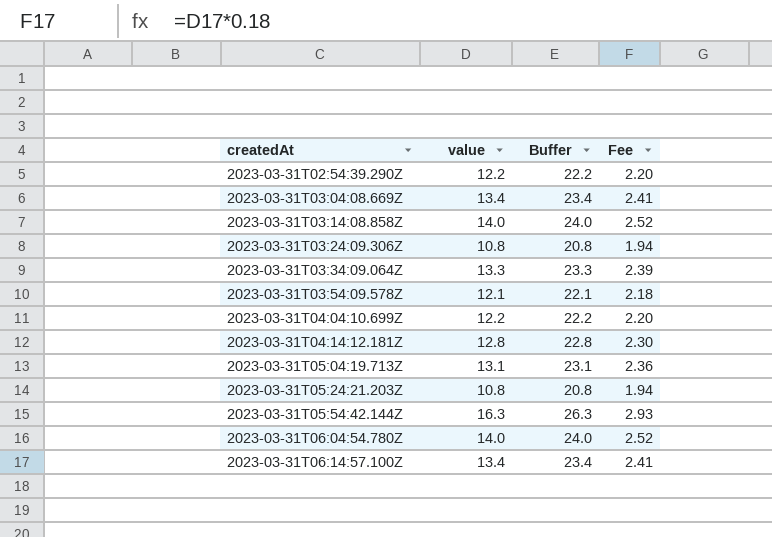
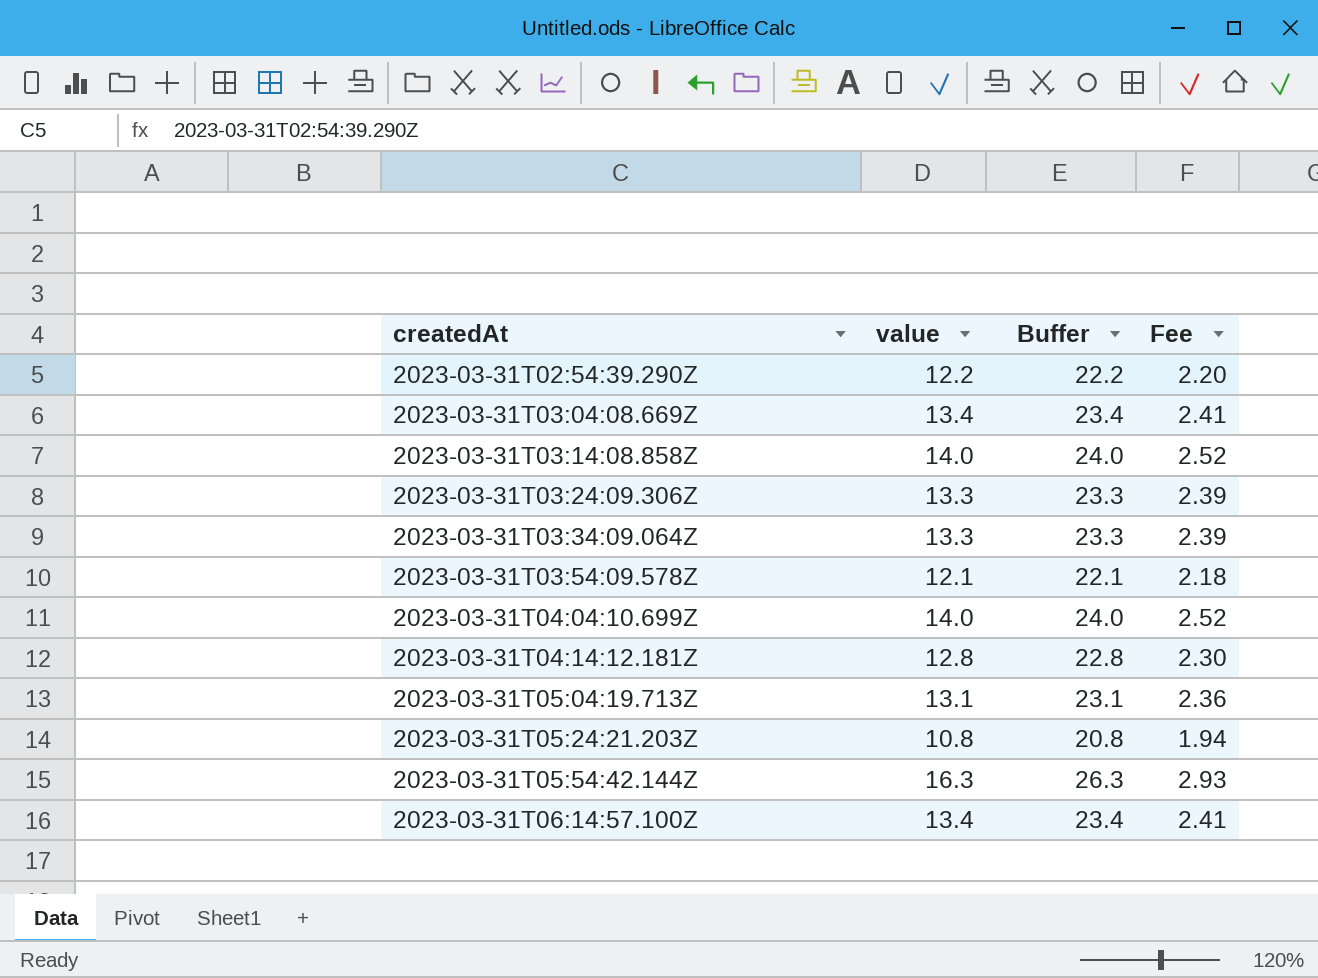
row 2023-03-31T06:04:54.780Z: 14.0 | 24.0 | 2.52 -> none
2023-03-31T03:24:09.306Z | value: 10.8 -> 13.3
2023-03-31T03:24:09.306Z | Buffer: 20.8 -> 23.3
2023-03-31T03:24:09.306Z | Fee: 1.94 -> 2.39
2023-03-31T04:04:10.699Z | value: 12.2 -> 14.0
2023-03-31T04:04:10.699Z | Buffer: 22.2 -> 24.0
2023-03-31T04:04:10.699Z | Fee: 2.20 -> 2.52

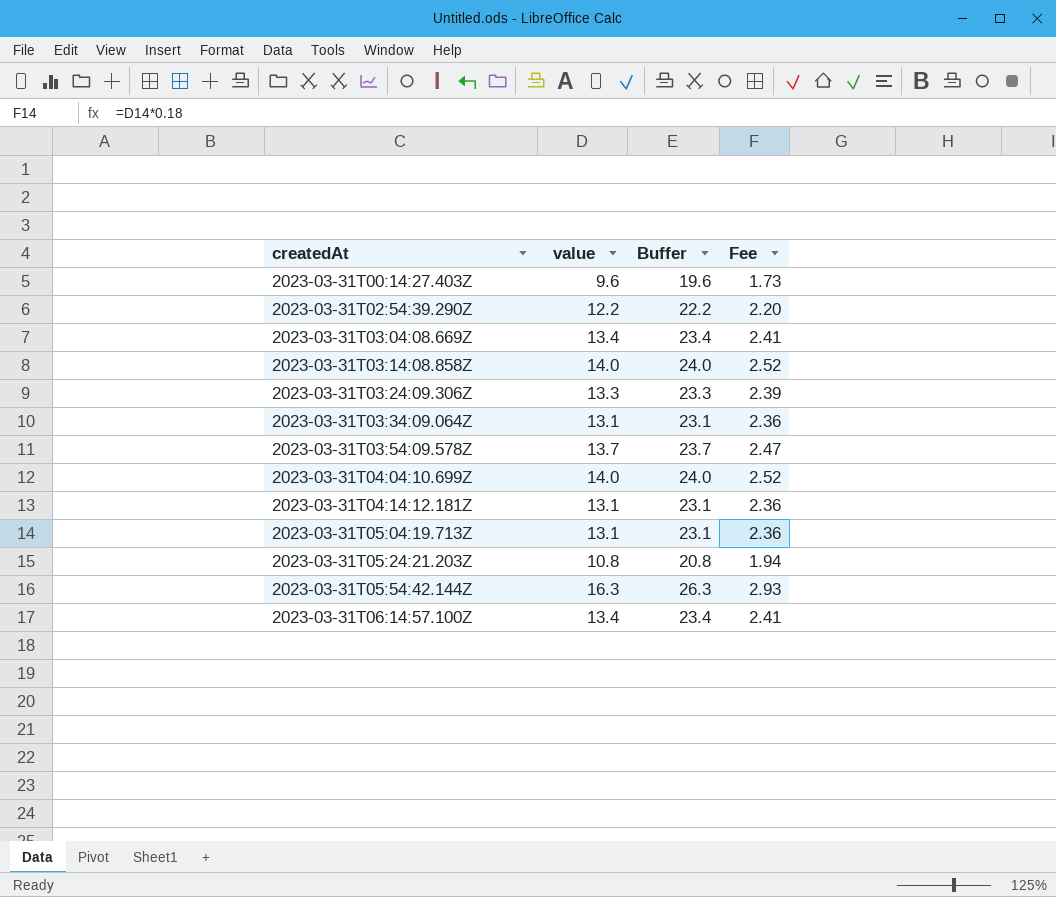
row 2023-03-31T00:14:27.403Z: none -> 9.6 | 19.6 | 1.73
2023-03-31T03:34:09.064Z | value: 13.3 -> 13.1
2023-03-31T03:34:09.064Z | Buffer: 23.3 -> 23.1
2023-03-31T03:34:09.064Z | Fee: 2.39 -> 2.36
2023-03-31T03:54:09.578Z | value: 12.1 -> 13.7
2023-03-31T03:54:09.578Z | Buffer: 22.1 -> 23.7
2023-03-31T03:54:09.578Z | Fee: 2.18 -> 2.47
2023-03-31T04:14:12.181Z | value: 12.8 -> 13.1
2023-03-31T04:14:12.181Z | Buffer: 22.8 -> 23.1
2023-03-31T04:14:12.181Z | Fee: 2.30 -> 2.36

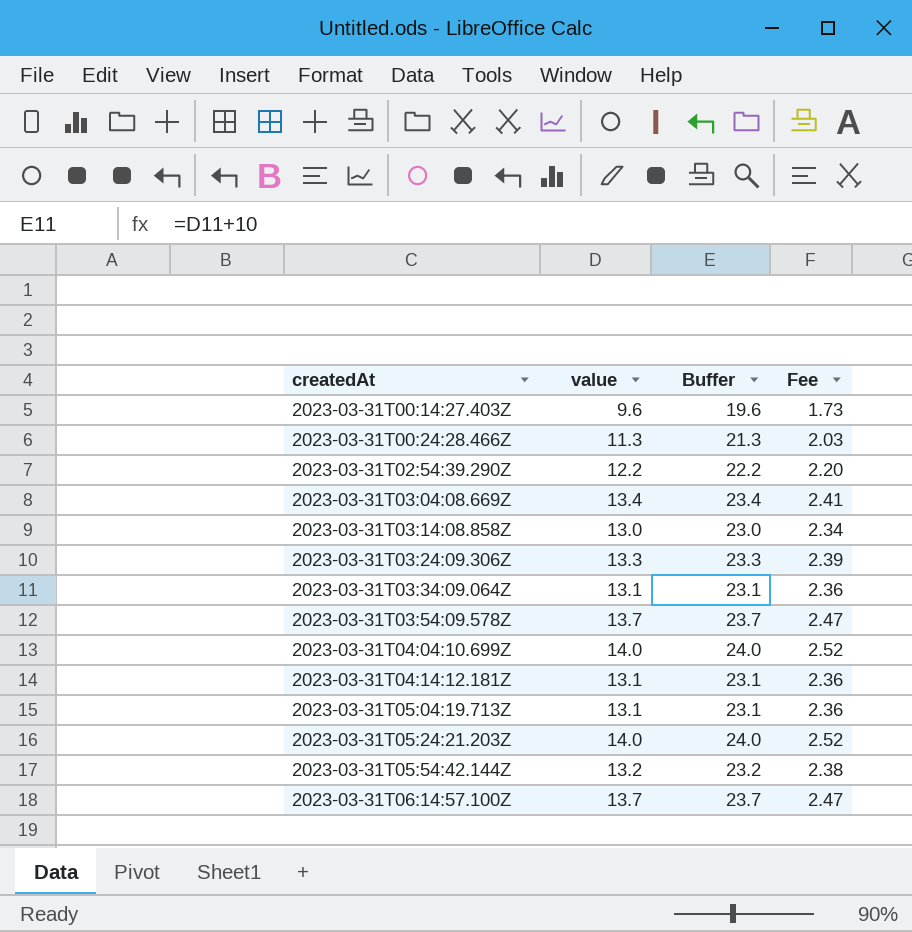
row 2023-03-31T00:24:28.466Z: none -> 11.3 | 21.3 | 2.03
2023-03-31T03:14:08.858Z | value: 14.0 -> 13.0
2023-03-31T03:14:08.858Z | Buffer: 24.0 -> 23.0
2023-03-31T03:14:08.858Z | Fee: 2.52 -> 2.34
2023-03-31T05:24:21.203Z | value: 10.8 -> 14.0
2023-03-31T05:24:21.203Z | Buffer: 20.8 -> 24.0
2023-03-31T05:24:21.203Z | Fee: 1.94 -> 2.52
2023-03-31T05:54:42.144Z | value: 16.3 -> 13.2
2023-03-31T05:54:42.144Z | Buffer: 26.3 -> 23.2
2023-03-31T05:54:42.144Z | Fee: 2.93 -> 2.38
2023-03-31T06:14:57.100Z | value: 13.4 -> 13.7
2023-03-31T06:14:57.100Z | Buffer: 23.4 -> 23.7
2023-03-31T06:14:57.100Z | Fee: 2.41 -> 2.47

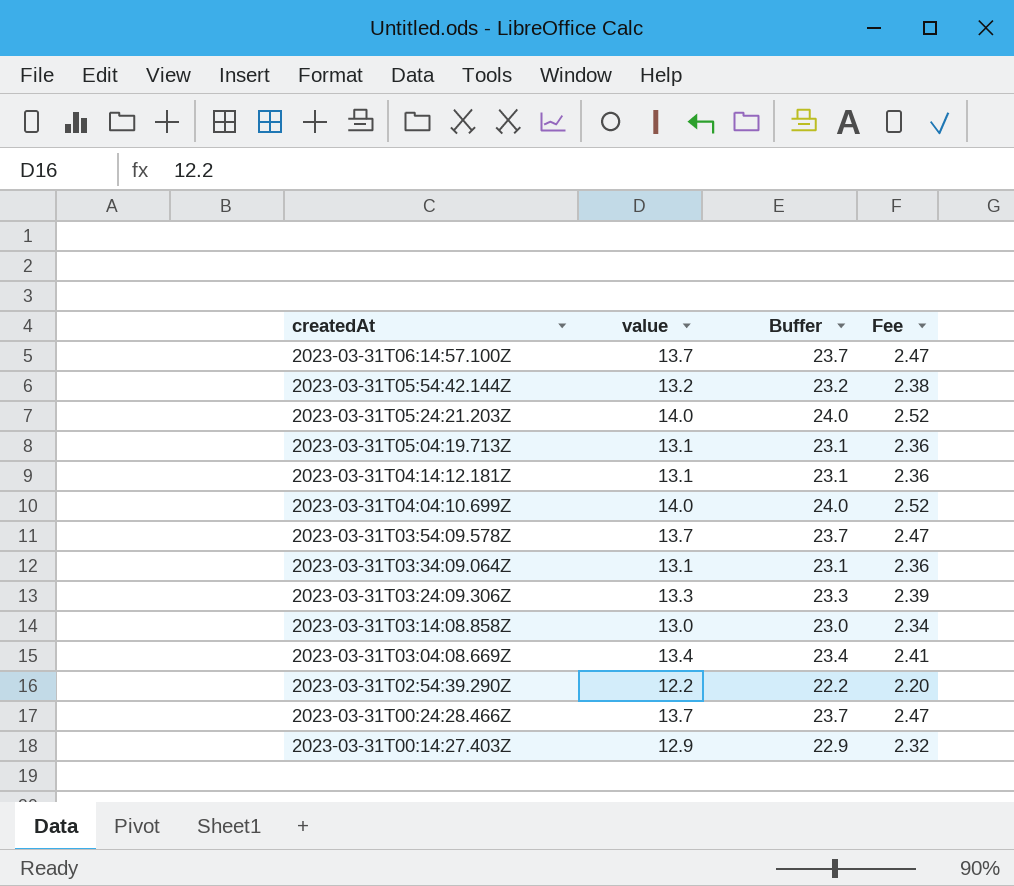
row order: createdAt ascending -> createdAt descending
2023-03-31T00:24:28.466Z | value: 11.3 -> 13.7
2023-03-31T00:24:28.466Z | Buffer: 21.3 -> 23.7
2023-03-31T00:24:28.466Z | Fee: 2.03 -> 2.47
2023-03-31T00:14:27.403Z | value: 9.6 -> 12.9
2023-03-31T00:14:27.403Z | Buffer: 19.6 -> 22.9
2023-03-31T00:14:27.403Z | Fee: 1.73 -> 2.32

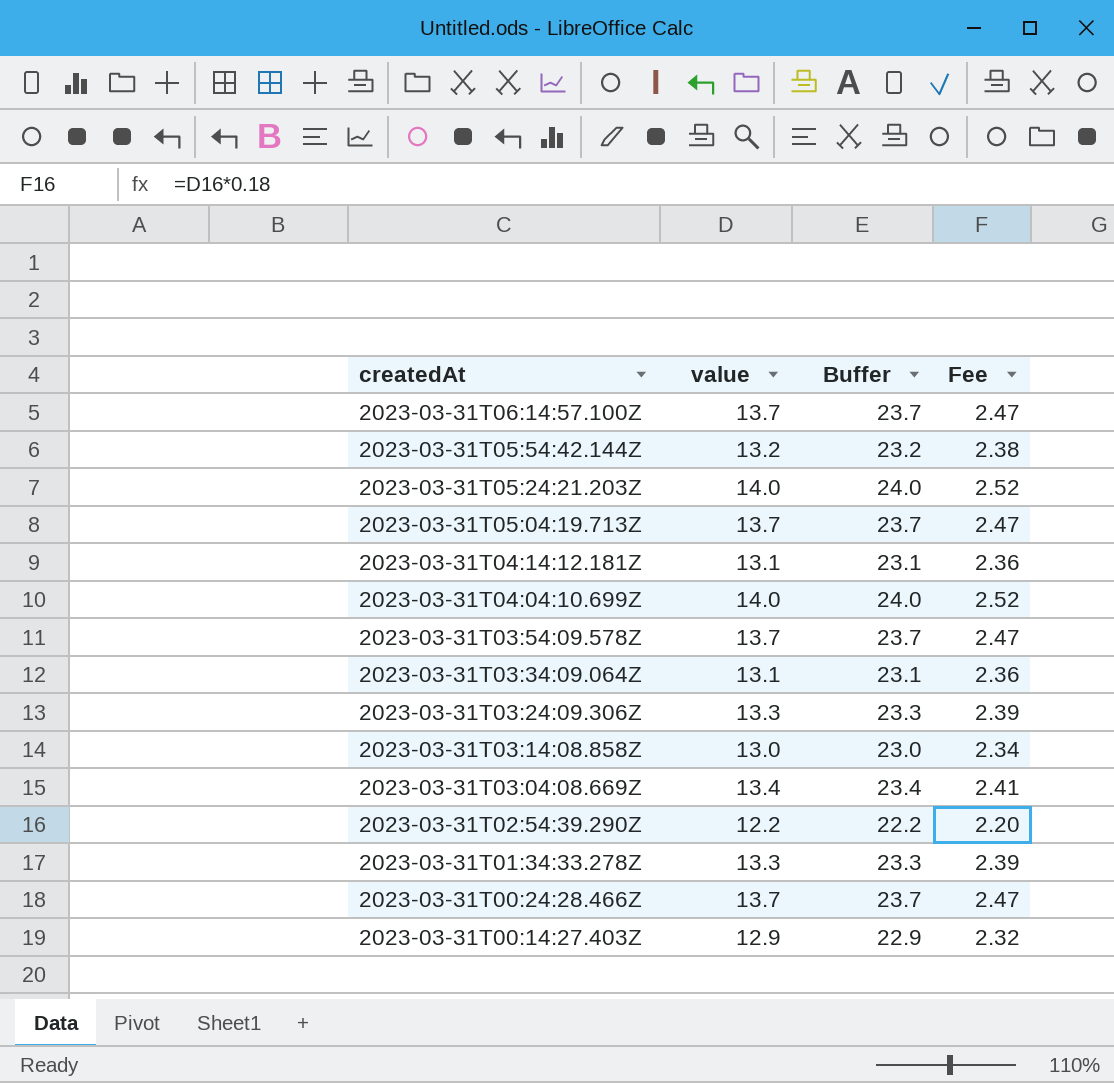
2023-03-31T05:04:19.713Z | value: 13.1 -> 13.7
2023-03-31T05:04:19.713Z | Buffer: 23.1 -> 23.7
2023-03-31T05:04:19.713Z | Fee: 2.36 -> 2.47
row 2023-03-31T01:34:33.278Z: none -> 13.3 | 23.3 | 2.39

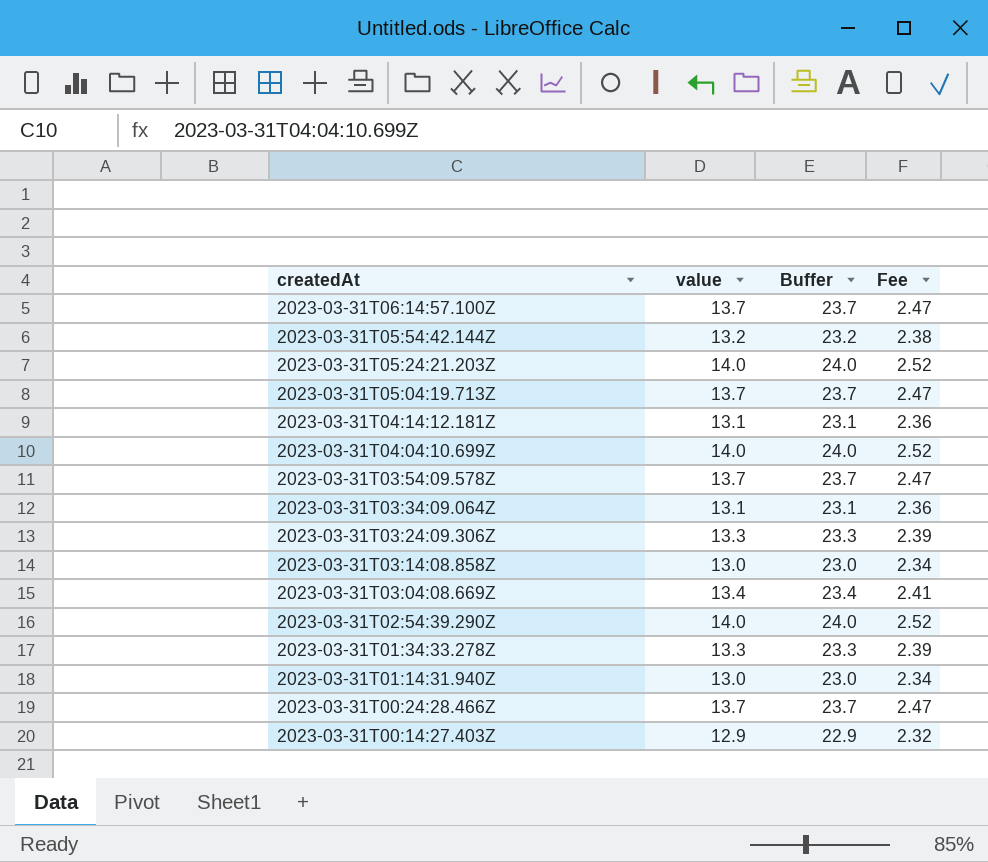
2023-03-31T02:54:39.290Z | value: 12.2 -> 14.0
2023-03-31T02:54:39.290Z | Buffer: 22.2 -> 24.0
2023-03-31T02:54:39.290Z | Fee: 2.20 -> 2.52
row 2023-03-31T01:14:31.940Z: none -> 13.0 | 23.0 | 2.34

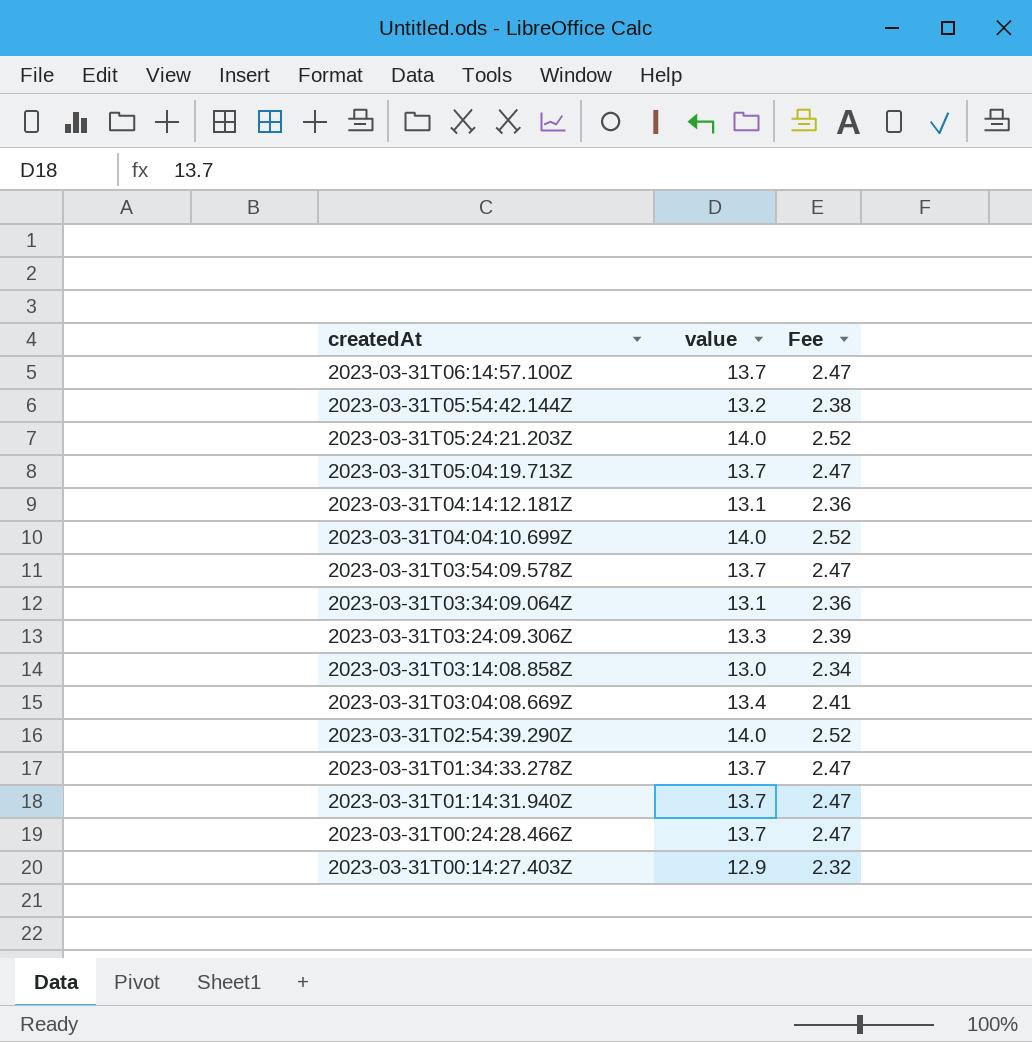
column Buffer | formula: [value] + 10 -> none
2023-03-31T01:34:33.278Z | value: 13.3 -> 13.7
2023-03-31T01:34:33.278Z | Fee: 2.39 -> 2.47
2023-03-31T01:14:31.940Z | value: 13.0 -> 13.7
2023-03-31T01:14:31.940Z | Fee: 2.34 -> 2.47

